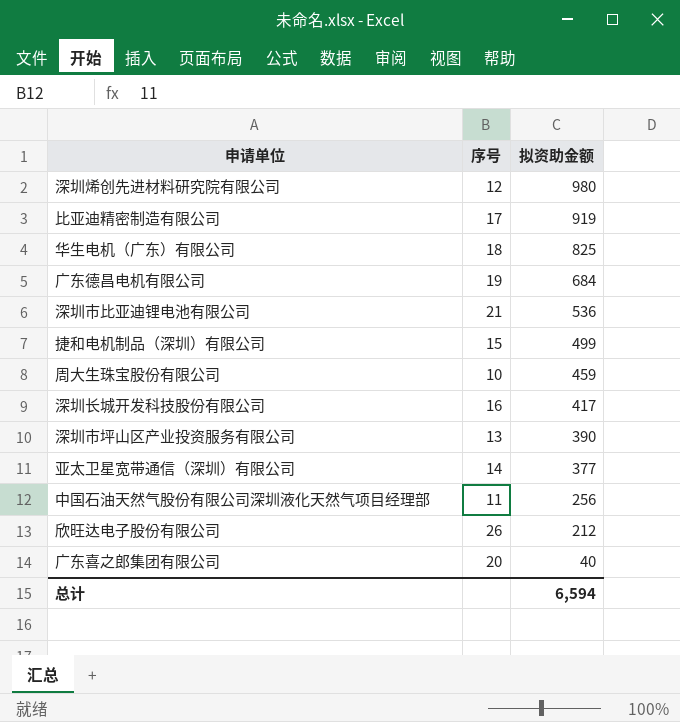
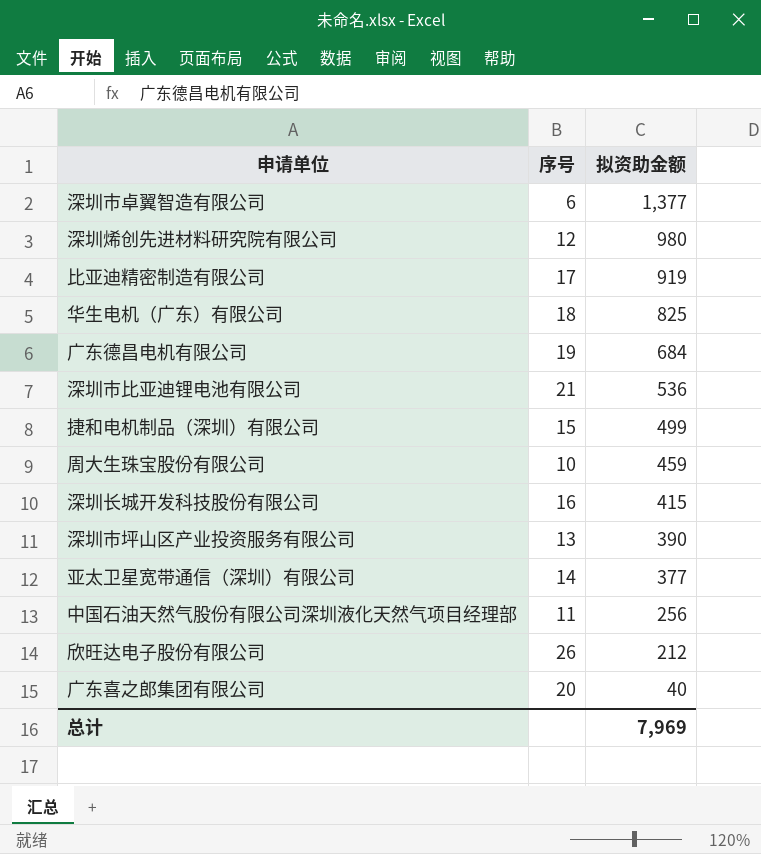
row 深圳市卓翼智造有限公司: none -> 6 | 1,377
深圳长城开发科技股份有限公司 | 拟资助金额: 417 -> 415
总计 | 拟资助金额: 6,594 -> 7,969

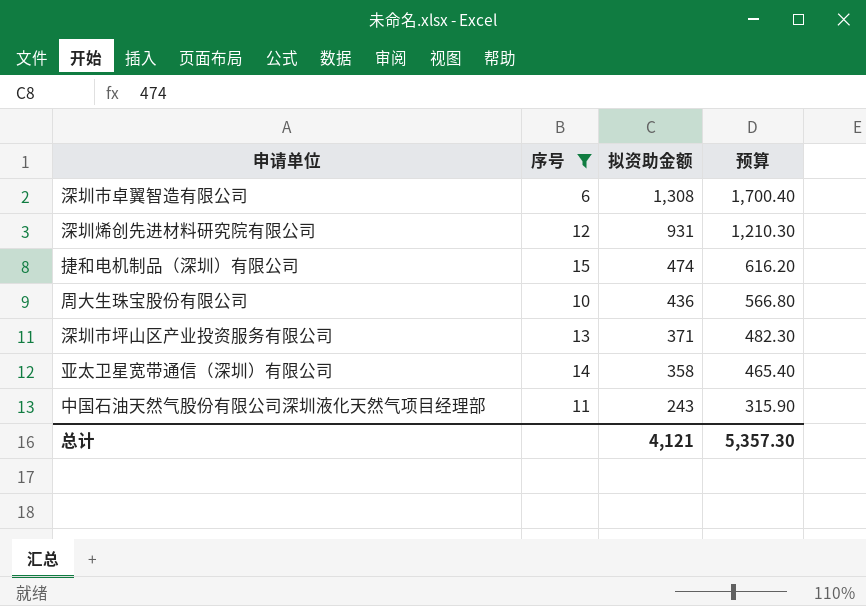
filter: none -> 序号 <= 15
column 预算 | formula: none -> [拟资助金额] * 1.3
深圳市卓翼智造有限公司 | 拟资助金额: 1,377 -> 1,308
深圳烯创先进材料研究院有限公司 | 拟资助金额: 980 -> 931
捷和电机制品（深圳）有限公司 | 拟资助金额: 499 -> 474
周大生珠宝股份有限公司 | 拟资助金额: 459 -> 436
深圳市坪山区产业投资服务有限公司 | 拟资助金额: 390 -> 371
亚太卫星宽带通信（深圳）有限公司 | 拟资助金额: 377 -> 358
中国石油天然气股份有限公司深圳液化天然气项目经理部 | 拟资助金额: 256 -> 243
总计 | 拟资助金额: 7,969 -> 4,121

